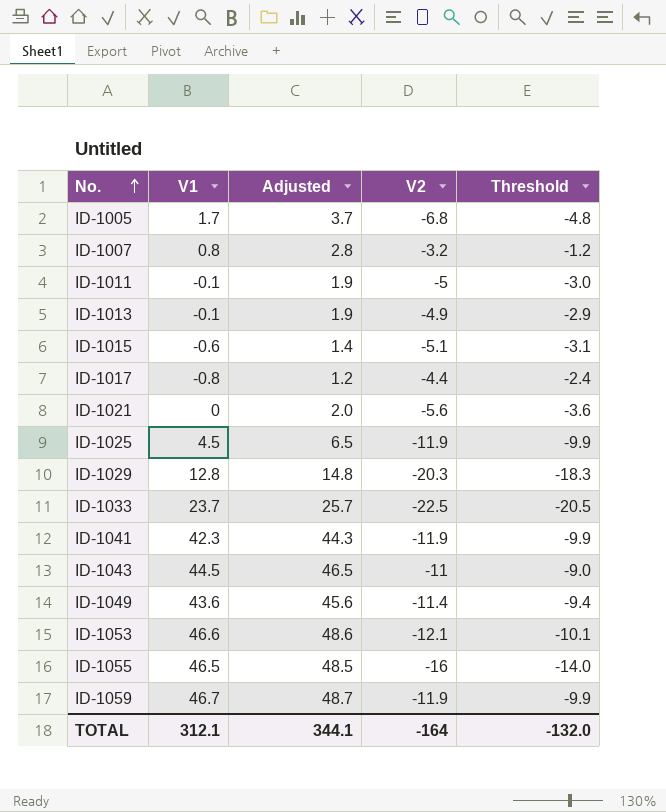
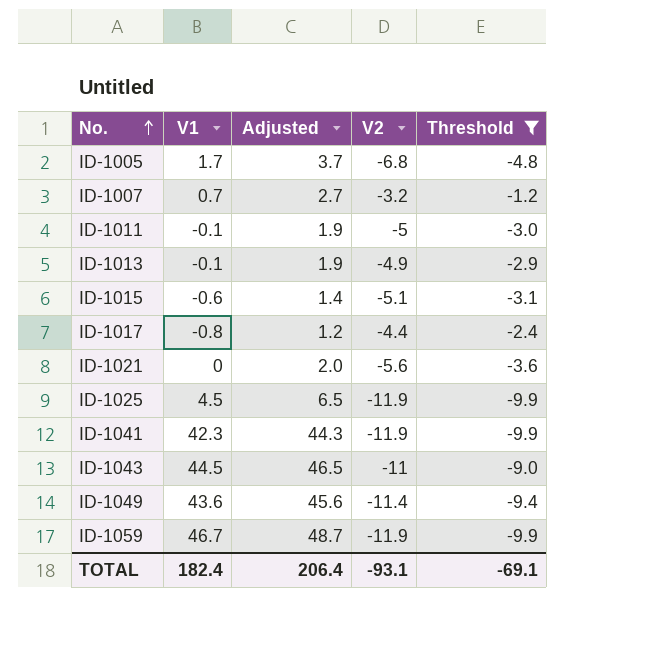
filter: none -> Threshold >= -9.9
ID-1007 | V1: 0.8 -> 0.7
ID-1007 | Adjusted: 2.8 -> 2.7
TOTAL | V1: 312.1 -> 182.4
TOTAL | Adjusted: 344.1 -> 206.4
TOTAL | V2: -164 -> -93.1
TOTAL | Threshold: -132.0 -> -69.1

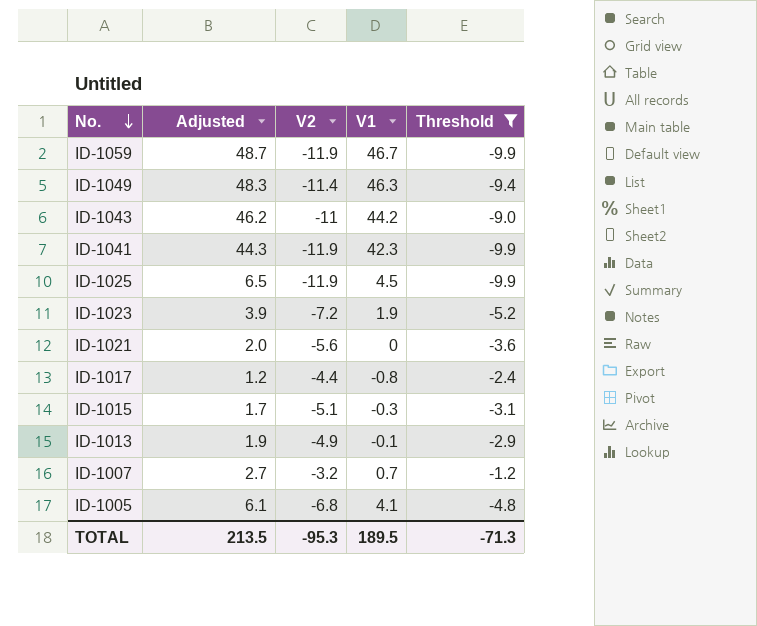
row order: No. ascending -> No. descending
column V1 | position: 2 -> 4
row ID-1011: -0.1 | 1.9 | -5 | -3.0 -> none
ID-1049 | Adjusted: 45.6 -> 48.3
ID-1049 | V1: 43.6 -> 46.3
ID-1043 | Adjusted: 46.5 -> 46.2
ID-1043 | V1: 44.5 -> 44.2
row ID-1023: none -> 3.9 | -7.2 | 1.9 | -5.2
ID-1015 | Adjusted: 1.4 -> 1.7
ID-1015 | V1: -0.6 -> -0.3
ID-1005 | Adjusted: 3.7 -> 6.1
ID-1005 | V1: 1.7 -> 4.1
TOTAL | Adjusted: 206.4 -> 213.5
TOTAL | V2: -93.1 -> -95.3
TOTAL | V1: 182.4 -> 189.5
TOTAL | Threshold: -69.1 -> -71.3

